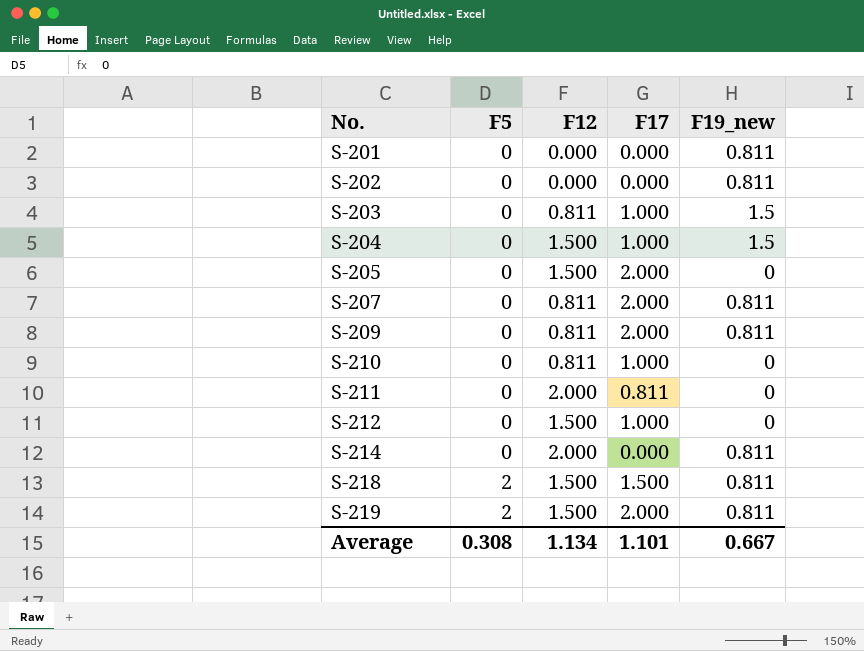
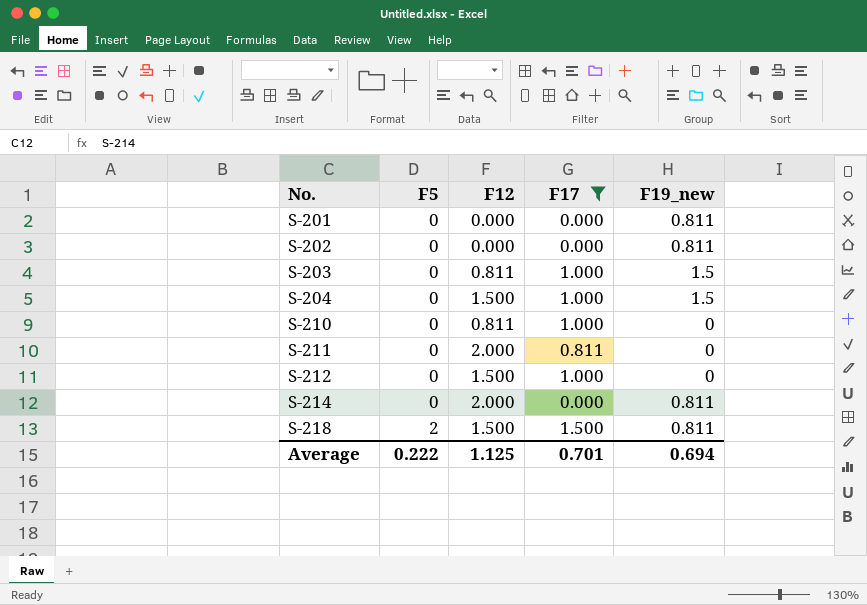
filter: none -> F17 != 2.000
Average | F5: 0.308 -> 0.222
Average | F12: 1.134 -> 1.125
Average | F17: 1.101 -> 0.701
Average | F19_new: 0.667 -> 0.694

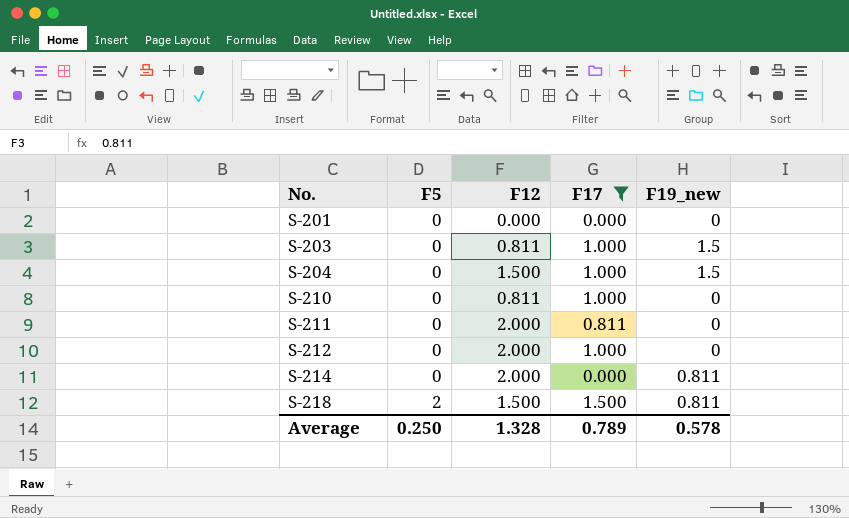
row S-202: 0 | 0.000 | 0.000 | 0.811 -> none
S-201 | F19_new: 0.811 -> 0
S-212 | F12: 1.500 -> 2.000
Average | F5: 0.222 -> 0.250
Average | F12: 1.125 -> 1.328
Average | F17: 0.701 -> 0.789
Average | F19_new: 0.694 -> 0.578

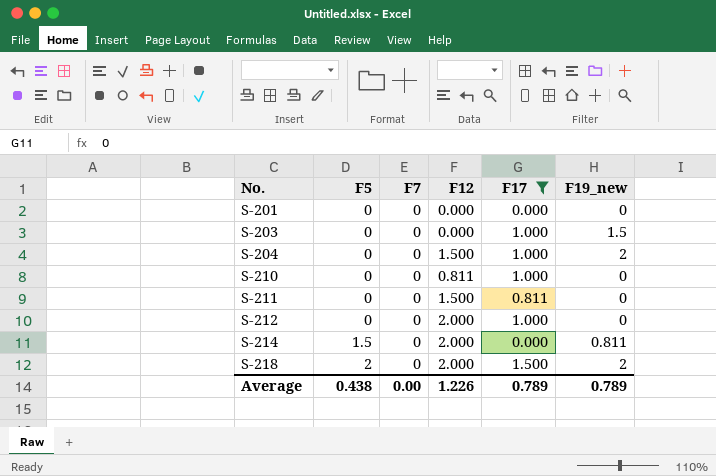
column F7 | position: none -> 3
S-203 | F12: 0.811 -> 0.000
S-204 | F19_new: 1.5 -> 2
S-211 | F12: 2.000 -> 1.500
S-214 | F5: 0 -> 1.5
S-218 | F12: 1.500 -> 2.000
S-218 | F19_new: 0.811 -> 2
Average | F5: 0.250 -> 0.438
Average | F12: 1.328 -> 1.226
Average | F19_new: 0.578 -> 0.789

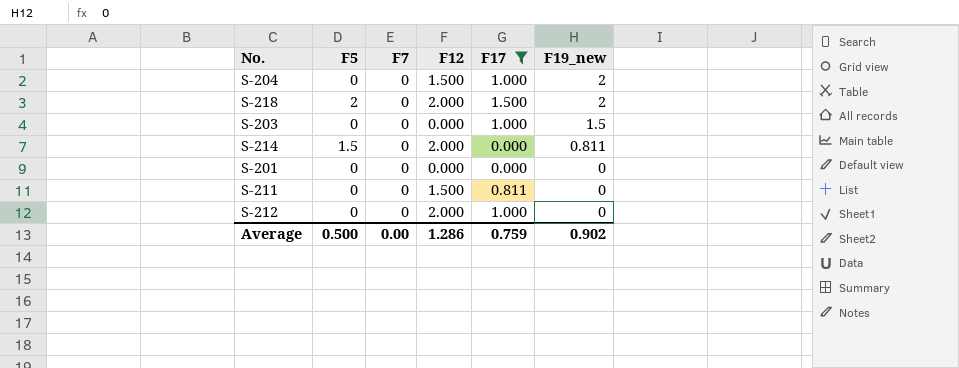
row order: No. ascending -> F19_new descending
row S-210: 0 | 0 | 0.811 | 1.000 | 0 -> none
Average | F5: 0.438 -> 0.500
Average | F12: 1.226 -> 1.286
Average | F17: 0.789 -> 0.759
Average | F19_new: 0.789 -> 0.902

